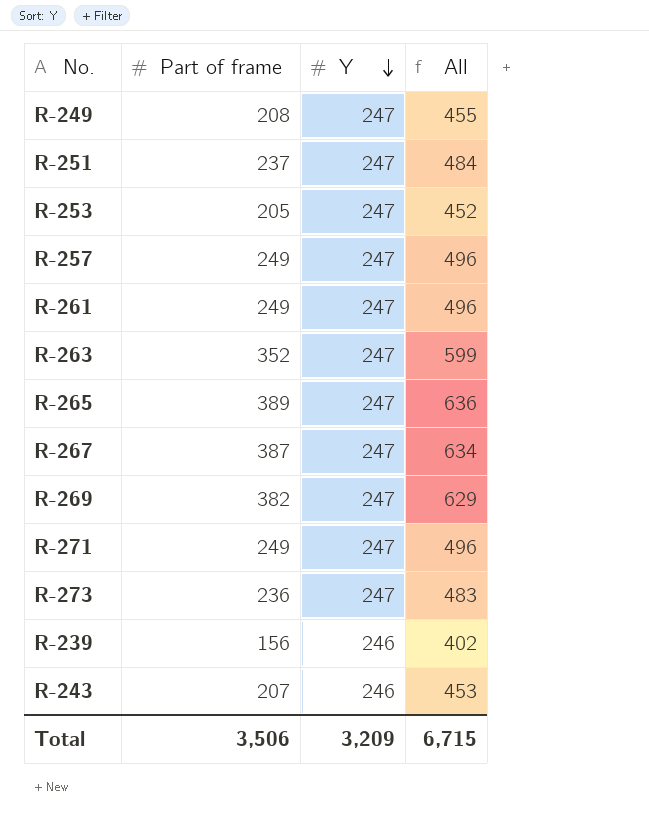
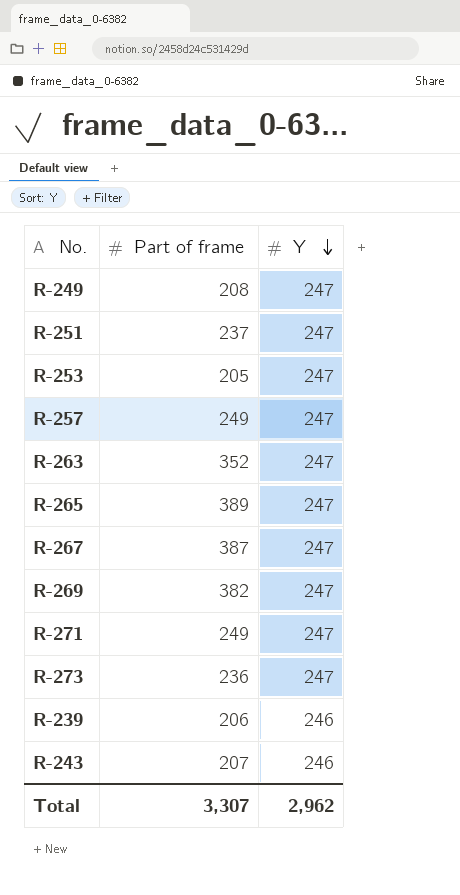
column All | formula: [Part of frame] + [Y] -> none
row R-261: 249 | 247 | 496 -> none
R-239 | Part of frame: 156 -> 206
Total | Part of frame: 3,506 -> 3,307
Total | Y: 3,209 -> 2,962

